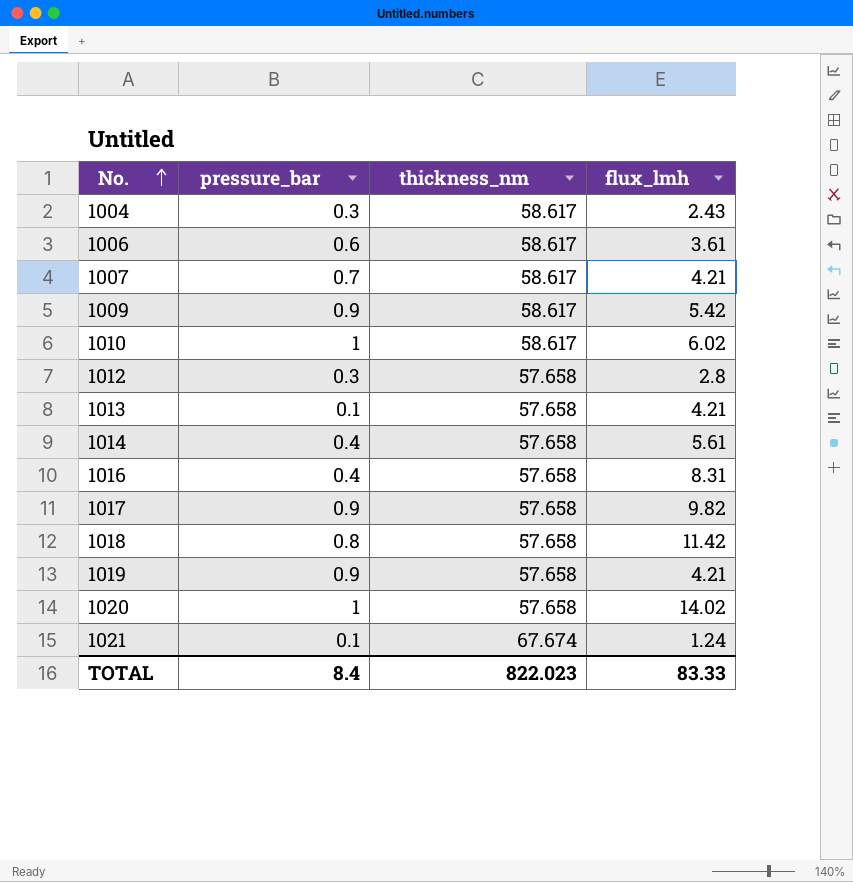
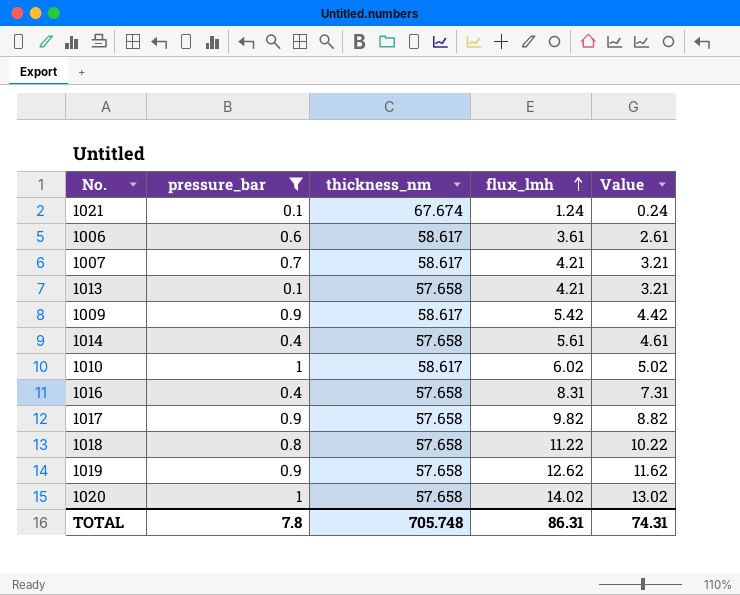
filter: none -> pressure_bar != 0.3
row order: No. ascending -> flux_lmh ascending
column Value | formula: none -> [flux_lmh] - 1
1018 | flux_lmh: 11.42 -> 11.22
1019 | flux_lmh: 4.21 -> 12.62
TOTAL | pressure_bar: 8.4 -> 7.8
TOTAL | thickness_nm: 822.023 -> 705.748
TOTAL | flux_lmh: 83.33 -> 86.31

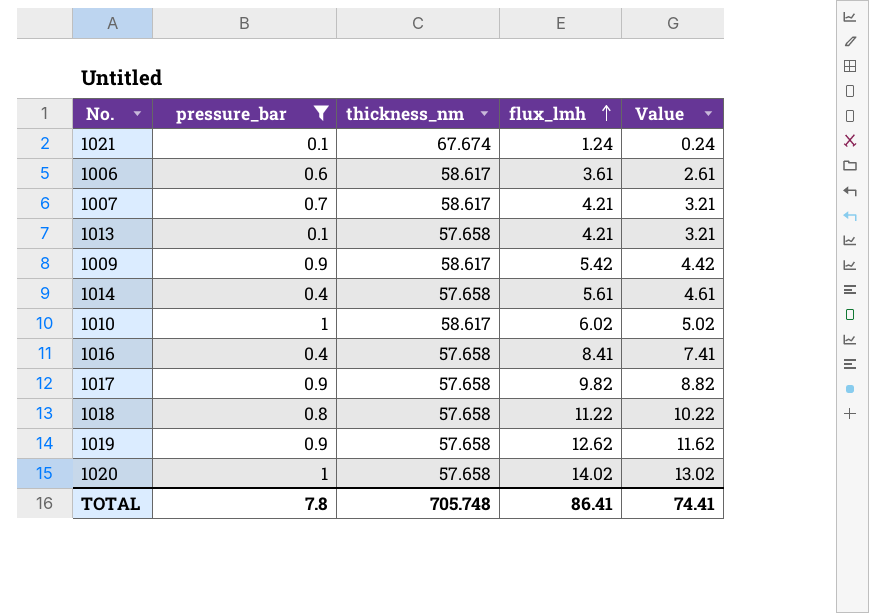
1016 | flux_lmh: 8.31 -> 8.41
1016 | Value: 7.31 -> 7.41
TOTAL | flux_lmh: 86.31 -> 86.41
TOTAL | Value: 74.31 -> 74.41

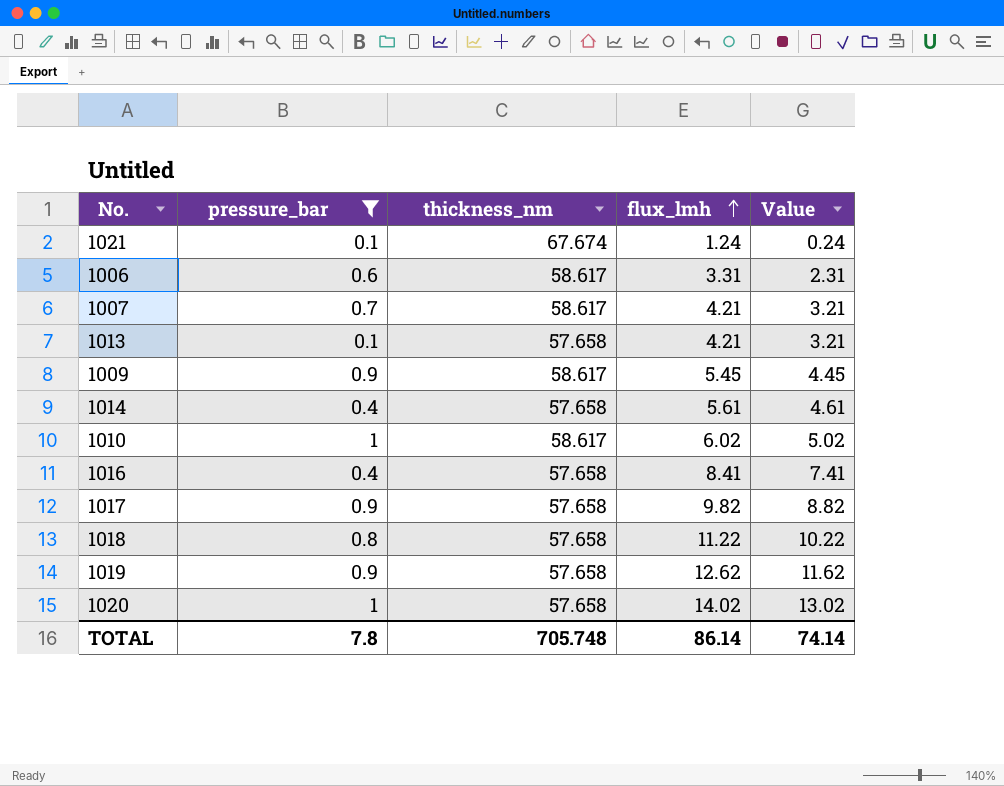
1006 | flux_lmh: 3.61 -> 3.31
1006 | Value: 2.61 -> 2.31
1009 | flux_lmh: 5.42 -> 5.45
1009 | Value: 4.42 -> 4.45
TOTAL | flux_lmh: 86.41 -> 86.14
TOTAL | Value: 74.41 -> 74.14

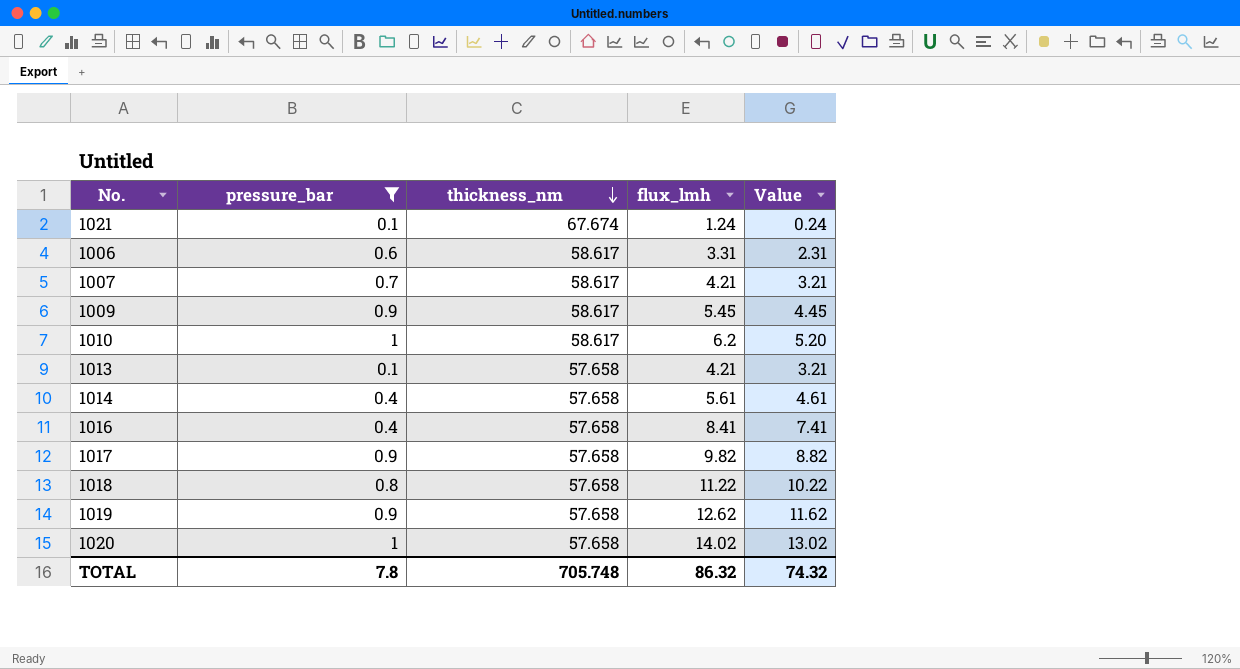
row order: flux_lmh ascending -> thickness_nm descending
1010 | flux_lmh: 6.02 -> 6.2
1010 | Value: 5.02 -> 5.20
TOTAL | flux_lmh: 86.14 -> 86.32
TOTAL | Value: 74.14 -> 74.32

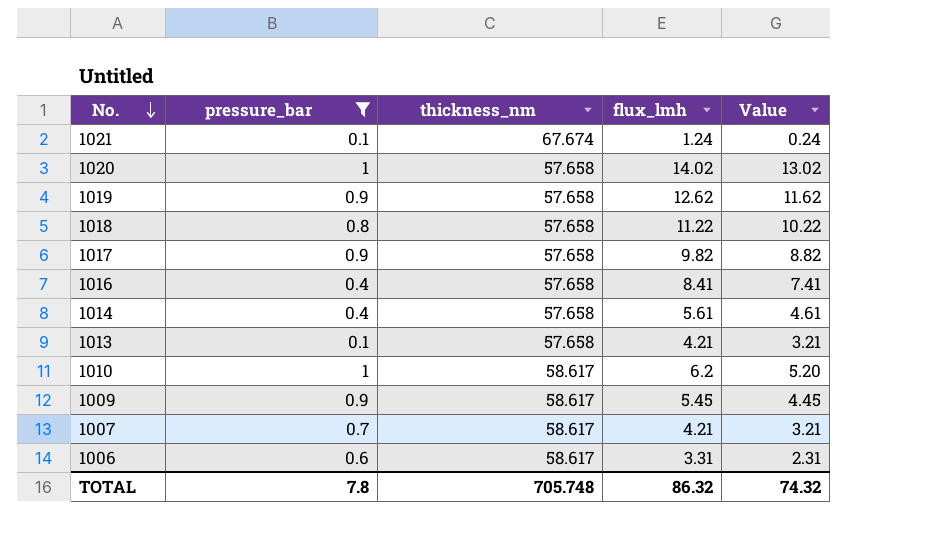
row order: thickness_nm descending -> No. descending

